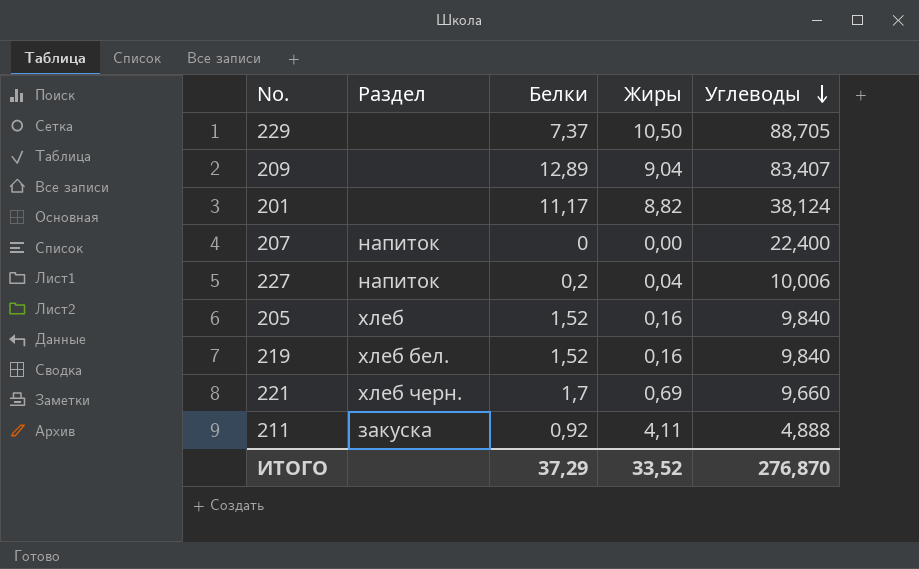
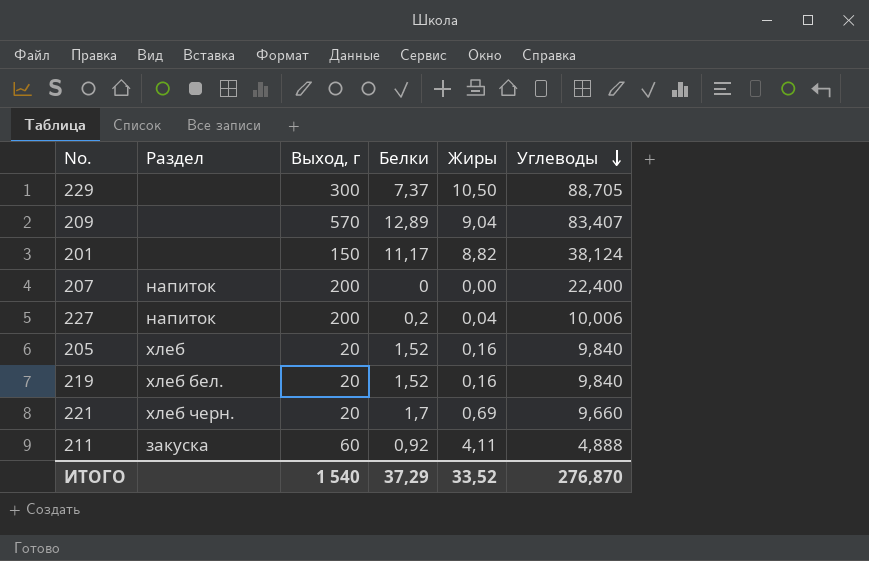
column Выход, г | position: none -> 3

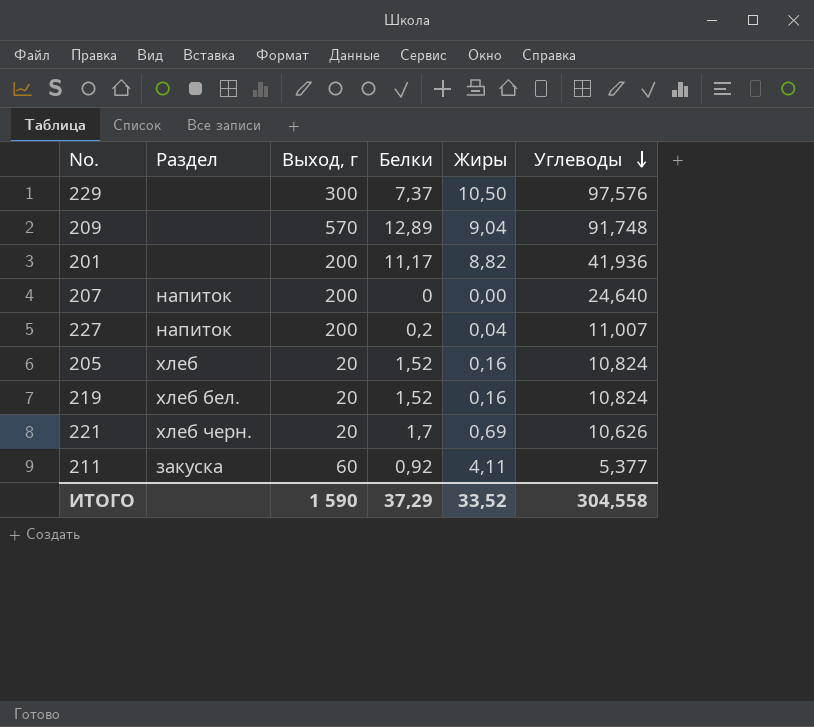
229 | Углеводы: 88,705 -> 97,576
209 | Углеводы: 83,407 -> 91,748
201 | Выход, г: 150 -> 200
201 | Углеводы: 38,124 -> 41,936
207 | Углеводы: 22,400 -> 24,640
227 | Углеводы: 10,006 -> 11,007
205 | Углеводы: 9,840 -> 10,824
219 | Углеводы: 9,840 -> 10,824
221 | Углеводы: 9,660 -> 10,626
211 | Углеводы: 4,888 -> 5,377
ИТОГО | Выход, г: 1 540 -> 1 590
ИТОГО | Углеводы: 276,870 -> 304,558

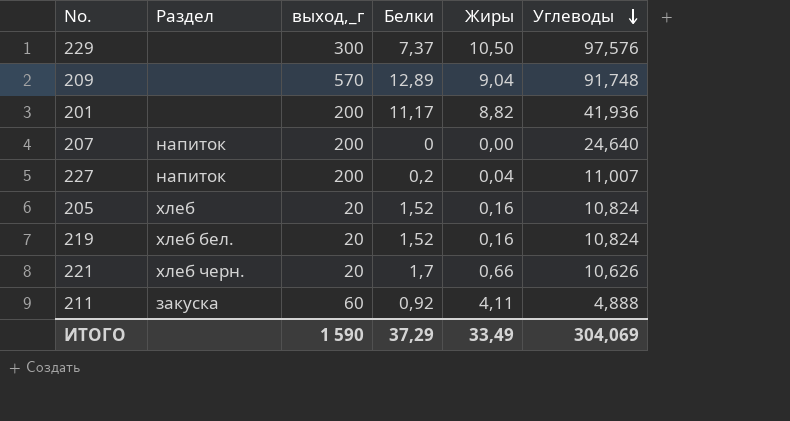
column name: Выход, г -> выход,_г
221 | Жиры: 0,69 -> 0,66
211 | Углеводы: 5,377 -> 4,888
ИТОГО | Жиры: 33,52 -> 33,49
ИТОГО | Углеводы: 304,558 -> 304,069

